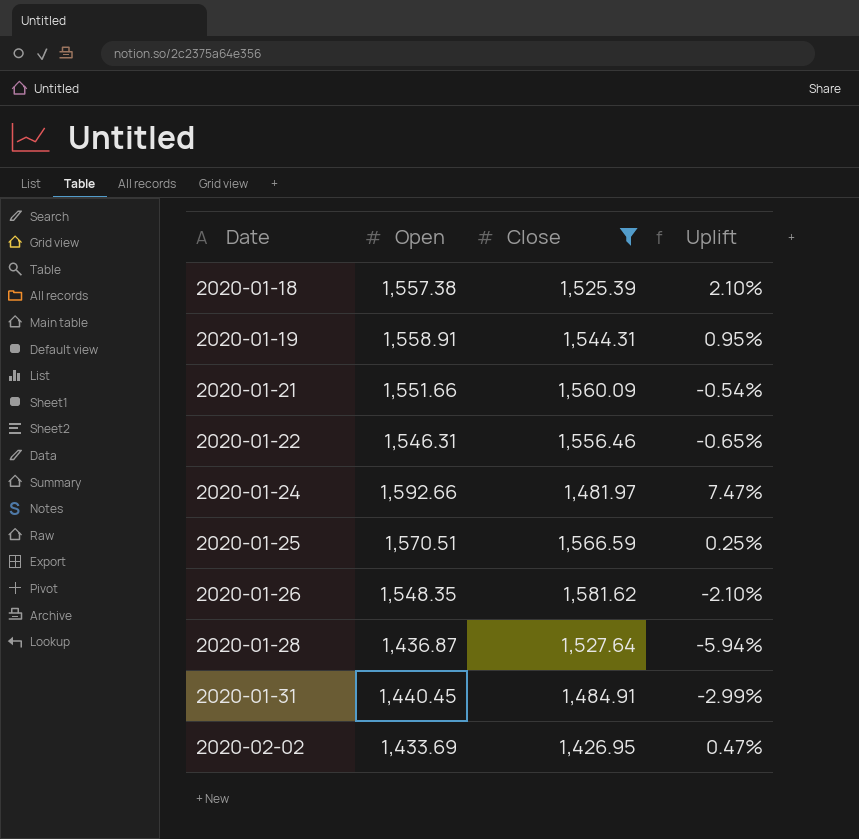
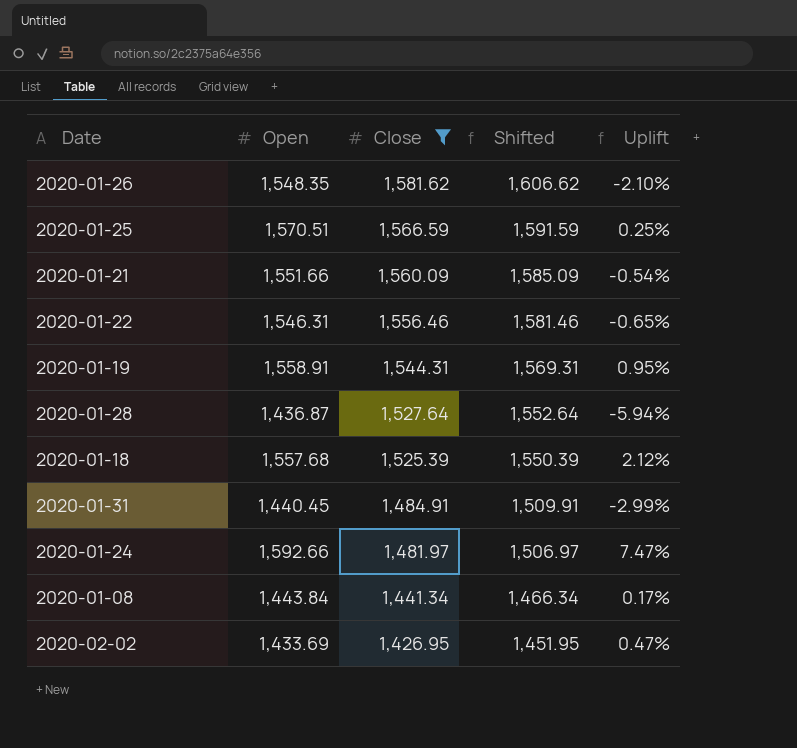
row order: Date ascending -> Close descending
column Shifted | formula: none -> [Close] + 25
2020-01-18 | Open: 1,557.38 -> 1,557.68
2020-01-18 | Uplift: 2.10% -> 2.12%
row 2020-01-08: none -> 1,443.84 | 1,441.34 | 1,466.34 | 0.17%

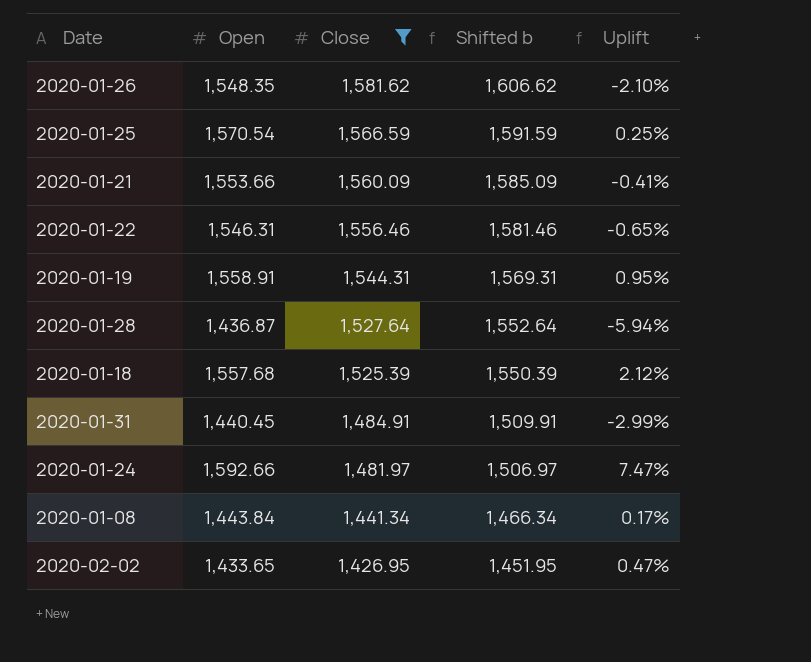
column name: Shifted -> Shifted b
2020-01-25 | Open: 1,570.51 -> 1,570.54
2020-01-21 | Open: 1,551.66 -> 1,553.66
2020-01-21 | Uplift: -0.54% -> -0.41%
2020-02-02 | Open: 1,433.69 -> 1,433.65

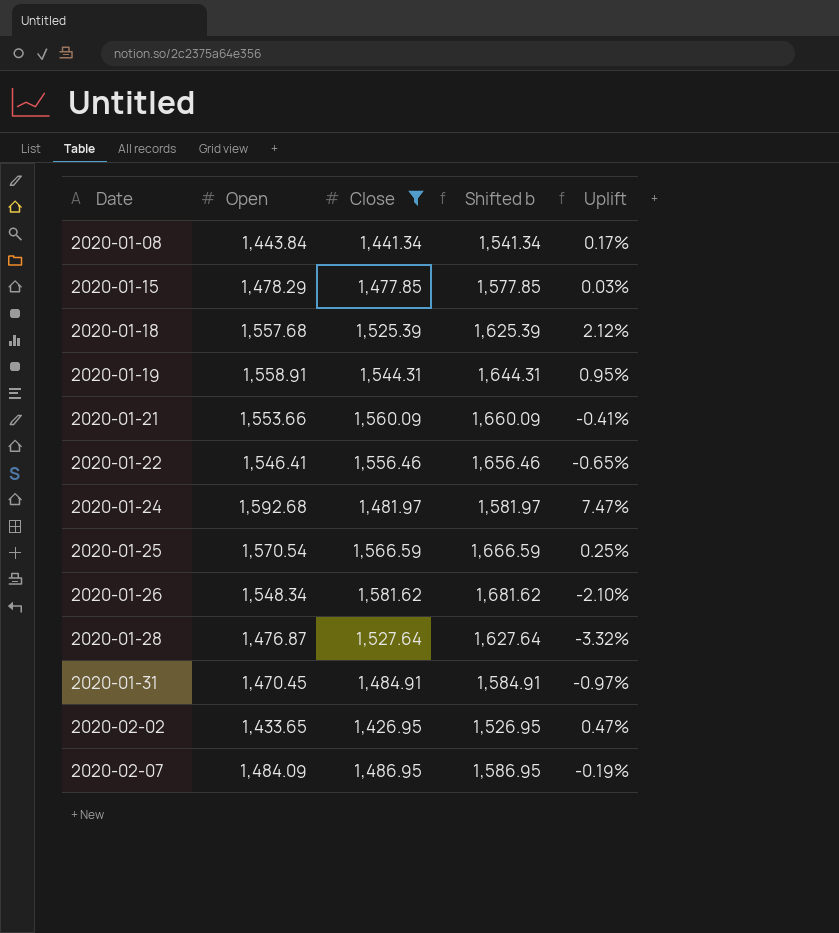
row order: Close descending -> Date ascending
column Shifted b | formula: [Close] + 25 -> [Close] + 100
row 2020-01-15: none -> 1,478.29 | 1,477.85 | 1,577.85 | 0.03%
2020-01-22 | Open: 1,546.31 -> 1,546.41
2020-01-24 | Open: 1,592.66 -> 1,592.68
2020-01-26 | Open: 1,548.35 -> 1,548.34
2020-01-28 | Open: 1,436.87 -> 1,476.87
2020-01-28 | Uplift: -5.94% -> -3.32%
2020-01-31 | Open: 1,440.45 -> 1,470.45
2020-01-31 | Uplift: -2.99% -> -0.97%
row 2020-02-07: none -> 1,484.09 | 1,486.95 | 1,586.95 | -0.19%

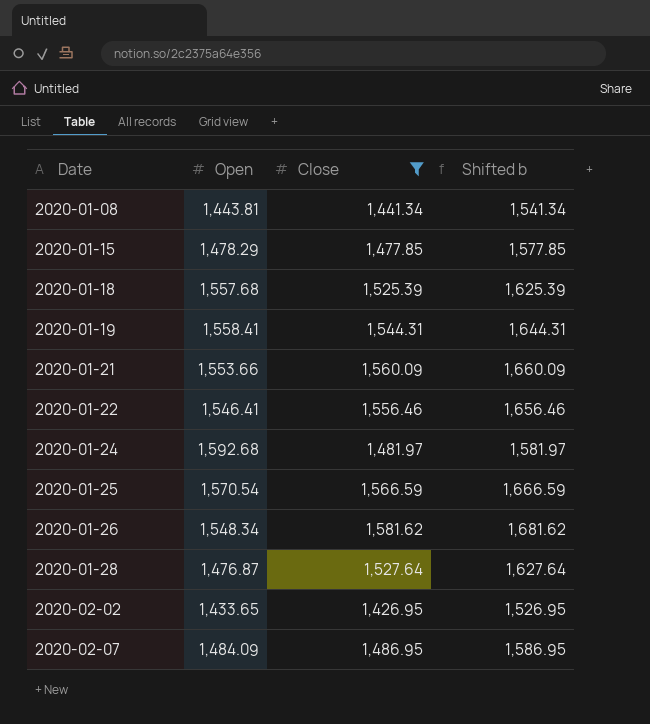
column Uplift | formula: ([Open] - [Close]) / [Close] -> none
row 2020-01-31: 1,470.45 | 1,484.91 | 1,584.91 | -0.97% -> none
2020-01-08 | Open: 1,443.84 -> 1,443.81
2020-01-19 | Open: 1,558.91 -> 1,558.41

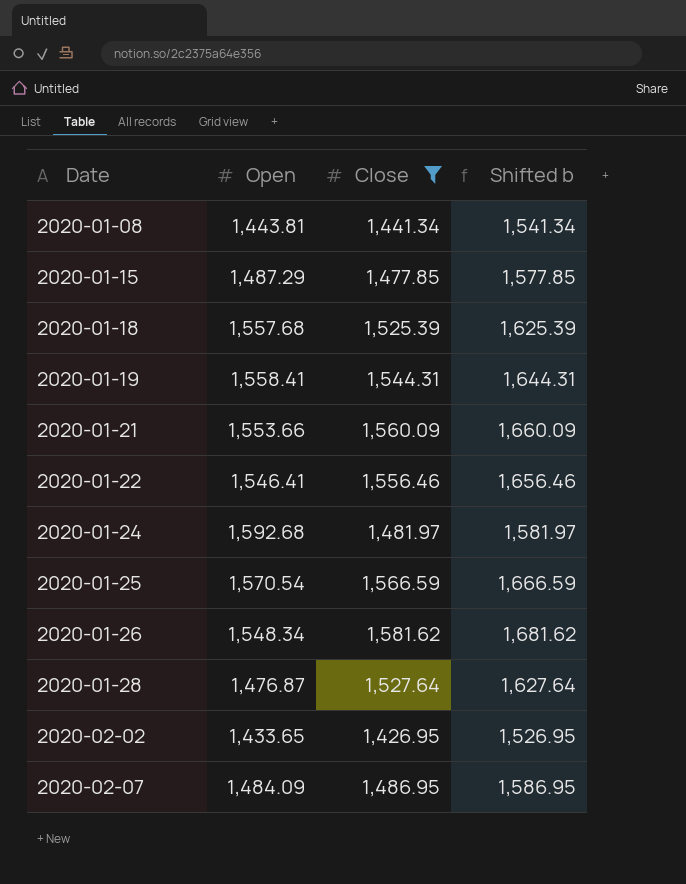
2020-01-15 | Open: 1,478.29 -> 1,487.29

